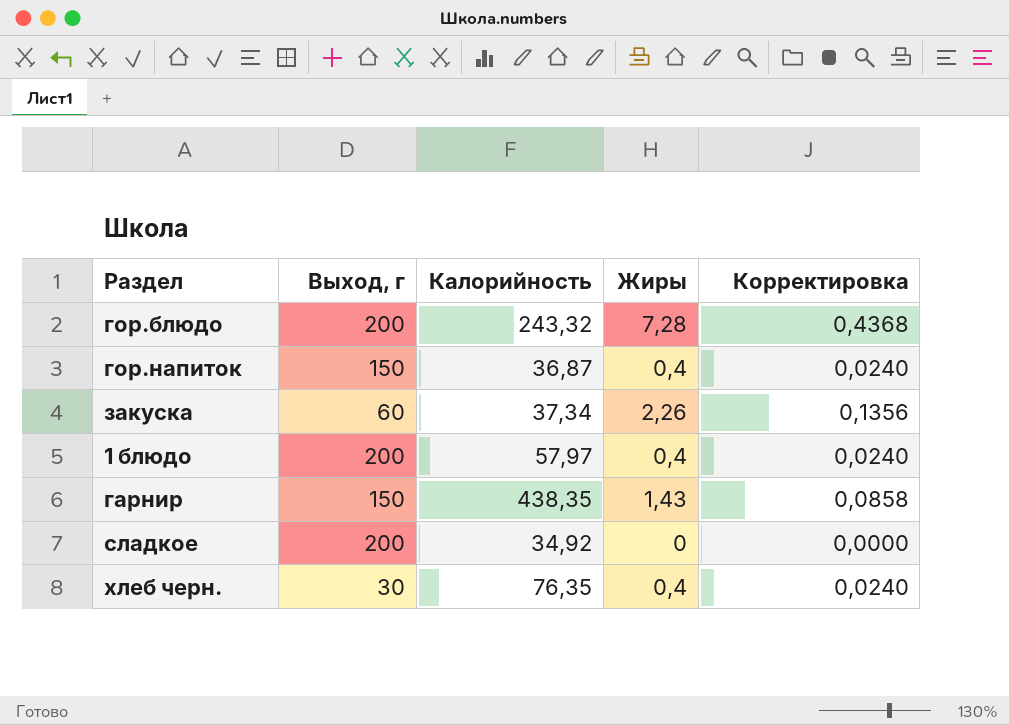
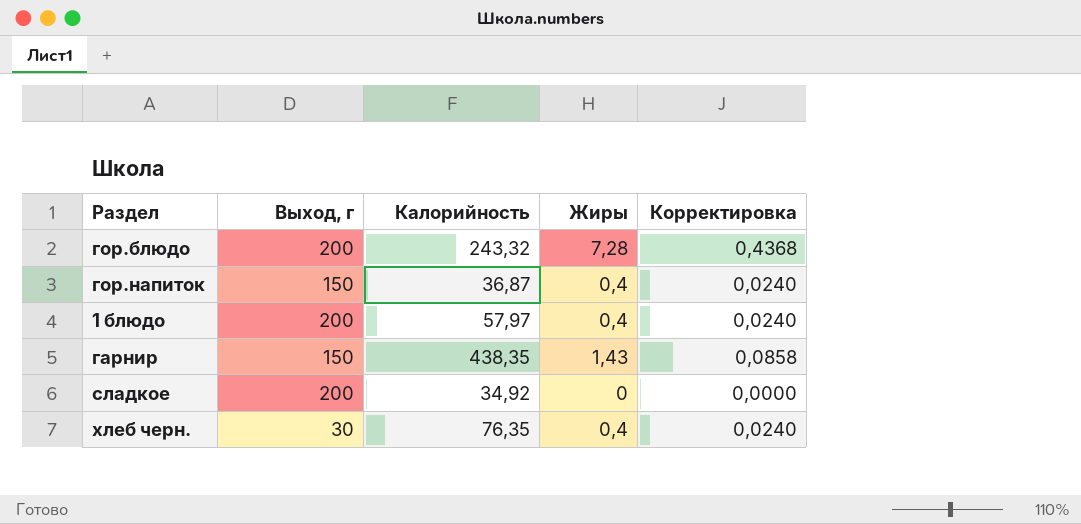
row закуска: 60 | 37,34 | 2,26 | 0,1356 -> none

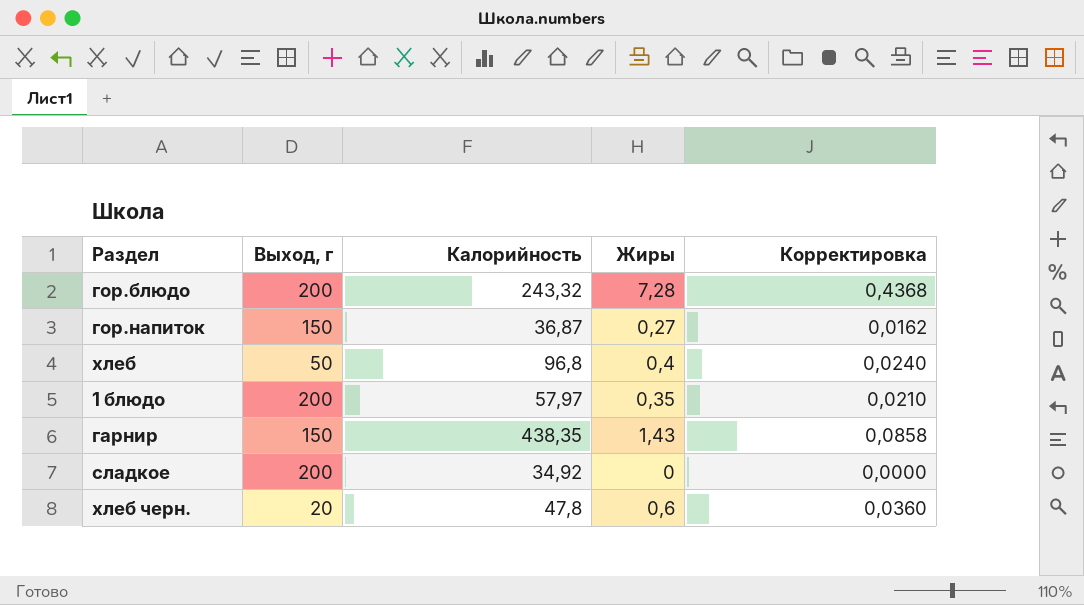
гор.напиток | Жиры: 0,4 -> 0,27
гор.напиток | Корректировка: 0,0240 -> 0,0162
row хлеб: none -> 50 | 96,8 | 0,4 | 0,0240
1 блюдо | Жиры: 0,4 -> 0,35
1 блюдо | Корректировка: 0,0240 -> 0,0210
хлеб черн. | Выход, г: 30 -> 20
хлеб черн. | Калорийность: 76,35 -> 47,8
хлеб черн. | Жиры: 0,4 -> 0,6
хлеб черн. | Корректировка: 0,0240 -> 0,0360

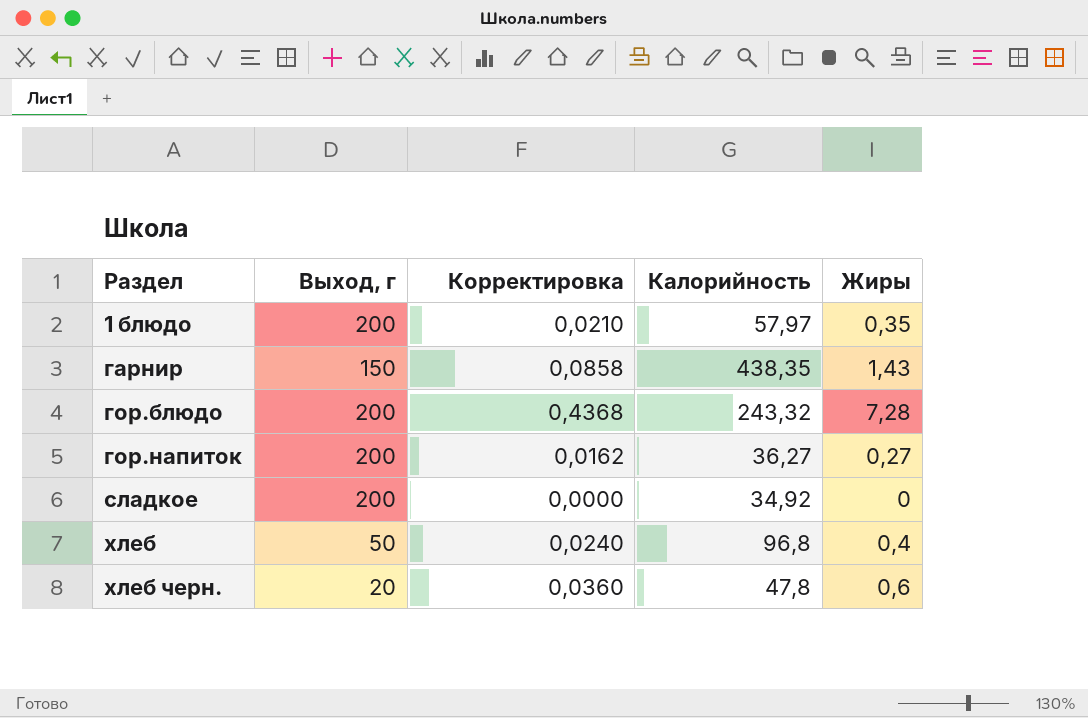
row order: none -> Раздел ascending
column Корректировка | position: 5 -> 3
гор.напиток | Выход, г: 150 -> 200
гор.напиток | Калорийность: 36,87 -> 36,27

